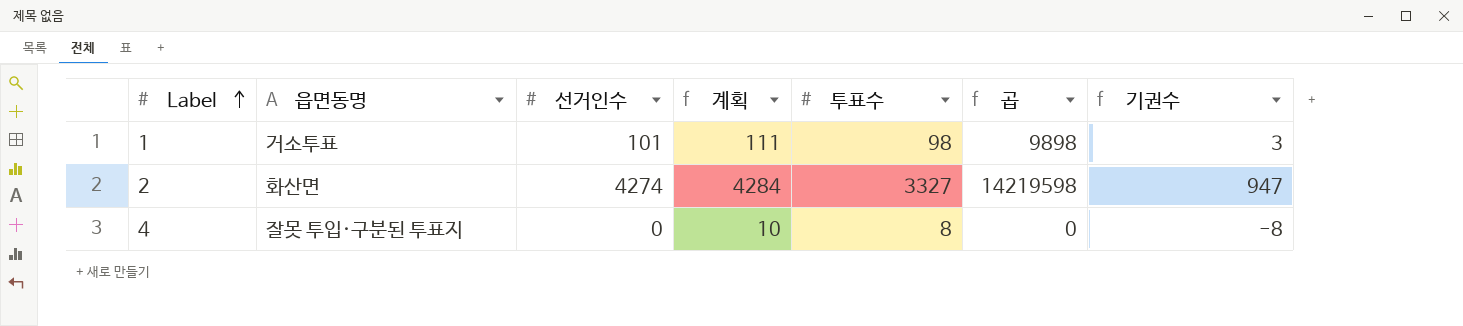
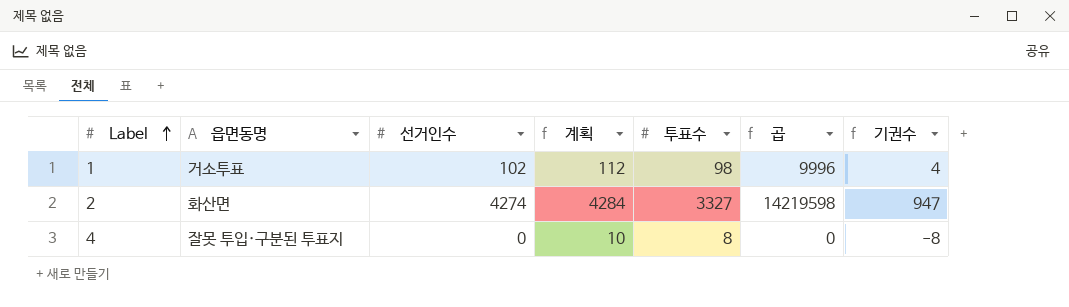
1 | 선거인수: 101 -> 102
1 | 계획: 111 -> 112
1 | 곱: 9898 -> 9996
1 | 기권수: 3 -> 4

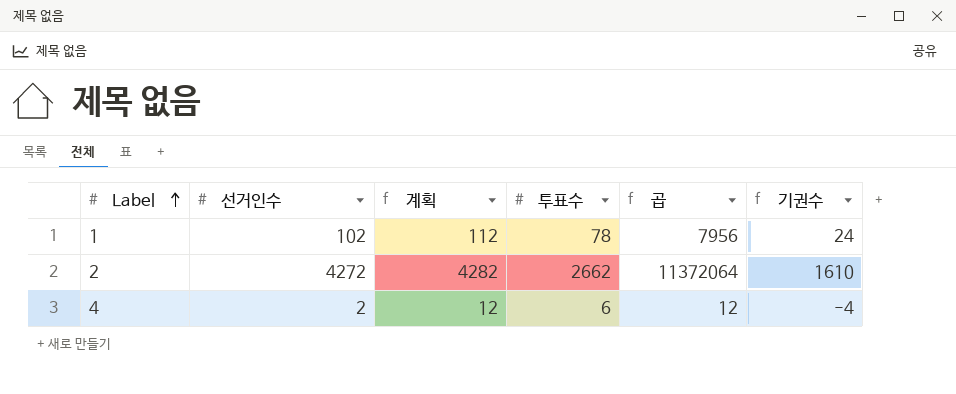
column 읍면동명 | position: 2 -> none
1 | 투표수: 98 -> 78
1 | 곱: 9996 -> 7956
1 | 기권수: 4 -> 24
2 | 선거인수: 4274 -> 4272
2 | 계획: 4284 -> 4282
2 | 투표수: 3327 -> 2662
2 | 곱: 14219598 -> 11372064
2 | 기권수: 947 -> 1610
4 | 선거인수: 0 -> 2
4 | 계획: 10 -> 12
4 | 투표수: 8 -> 6
4 | 곱: 0 -> 12
4 | 기권수: -8 -> -4

